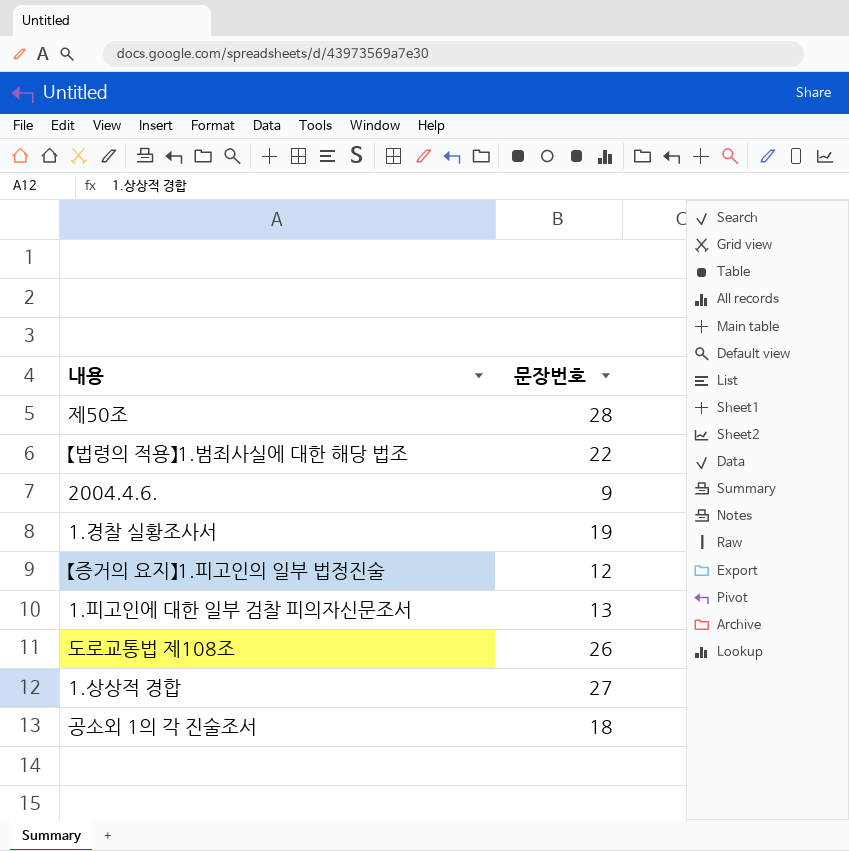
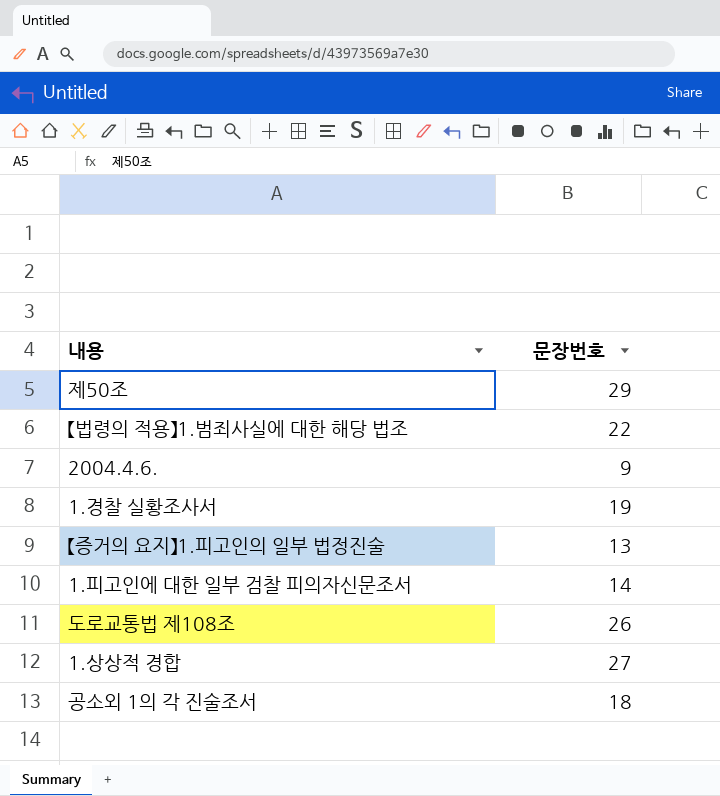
제50조 | 문장번호: 28 -> 29
【증거의 요지】1.피고인의 일부 법정진술 | 문장번호: 12 -> 13
1.피고인에 대한 일부 검찰 피의자신문조서 | 문장번호: 13 -> 14

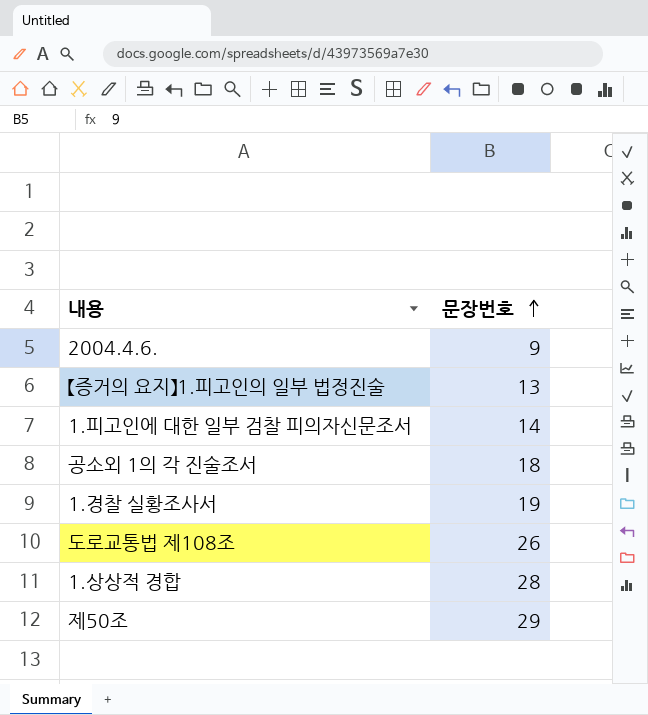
row order: none -> 문장번호 ascending
row 【법령의 적용】1.범죄사실에 대한 해당 법조: 22 -> none
1.상상적 경합 | 문장번호: 27 -> 28

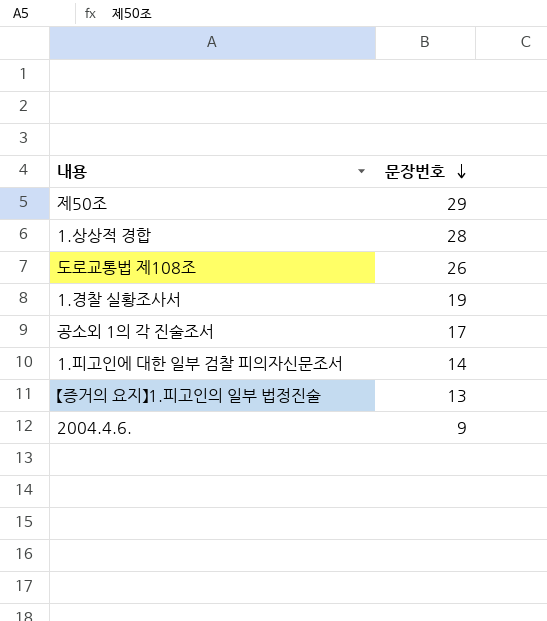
row order: 문장번호 ascending -> 문장번호 descending
공소외 1의 각 진술조서 | 문장번호: 18 -> 17

